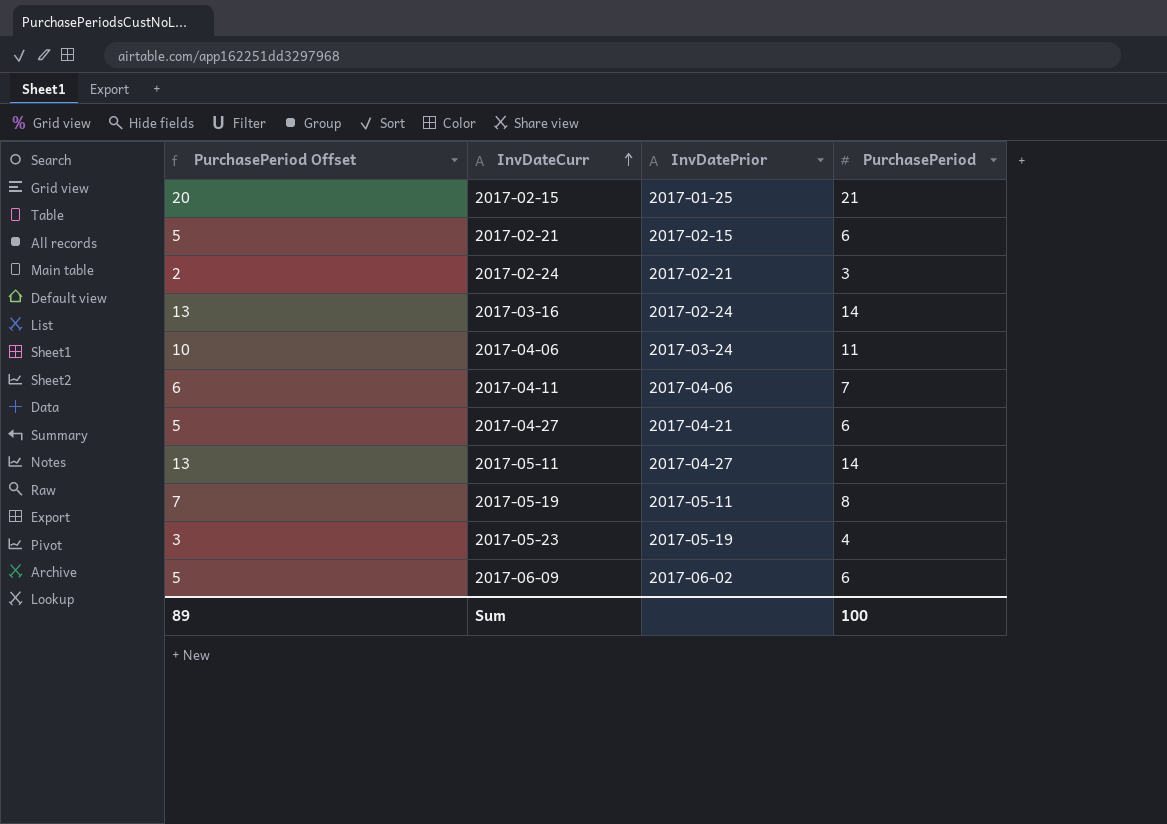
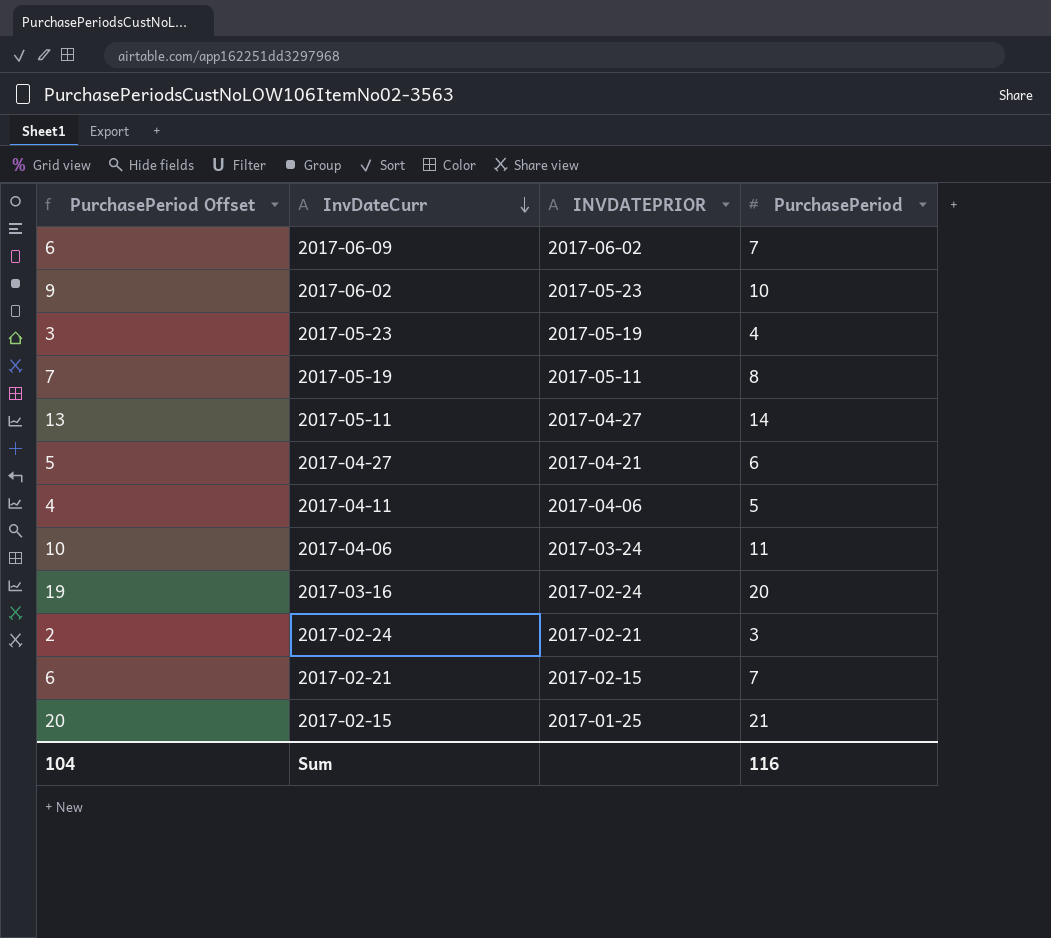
row order: InvDateCurr ascending -> InvDateCurr descending
column name: InvDatePrior -> INVDATEPRIOR
2017-06-09 | PurchasePeriod Offset: 5 -> 6
2017-06-09 | PurchasePeriod: 6 -> 7
row 2017-06-02: none -> 9 | 2017-05-23 | 10
2017-04-11 | PurchasePeriod Offset: 6 -> 4
2017-04-11 | PurchasePeriod: 7 -> 5
2017-03-16 | PurchasePeriod Offset: 13 -> 19
2017-03-16 | PurchasePeriod: 14 -> 20
2017-02-21 | PurchasePeriod Offset: 5 -> 6
2017-02-21 | PurchasePeriod: 6 -> 7
Sum | PurchasePeriod Offset: 89 -> 104
Sum | PurchasePeriod: 100 -> 116

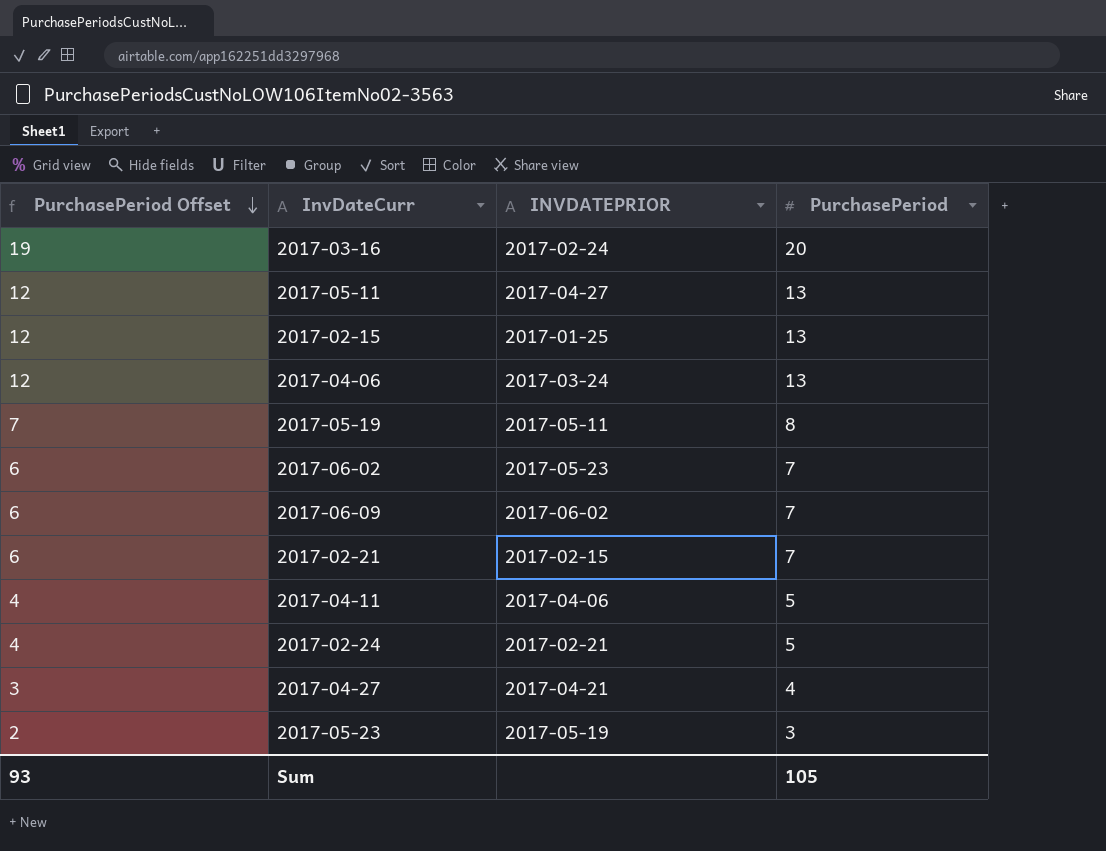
row order: InvDateCurr descending -> PurchasePeriod Offset descending
2017-05-11 | PurchasePeriod Offset: 13 -> 12
2017-05-11 | PurchasePeriod: 14 -> 13
2017-02-15 | PurchasePeriod Offset: 20 -> 12
2017-02-15 | PurchasePeriod: 21 -> 13
2017-04-06 | PurchasePeriod Offset: 10 -> 12
2017-04-06 | PurchasePeriod: 11 -> 13
2017-06-02 | PurchasePeriod Offset: 9 -> 6
2017-06-02 | PurchasePeriod: 10 -> 7
2017-02-24 | PurchasePeriod Offset: 2 -> 4
2017-02-24 | PurchasePeriod: 3 -> 5
2017-04-27 | PurchasePeriod Offset: 5 -> 3
2017-04-27 | PurchasePeriod: 6 -> 4
2017-05-23 | PurchasePeriod Offset: 3 -> 2
2017-05-23 | PurchasePeriod: 4 -> 3
Sum | PurchasePeriod Offset: 104 -> 93
Sum | PurchasePeriod: 116 -> 105

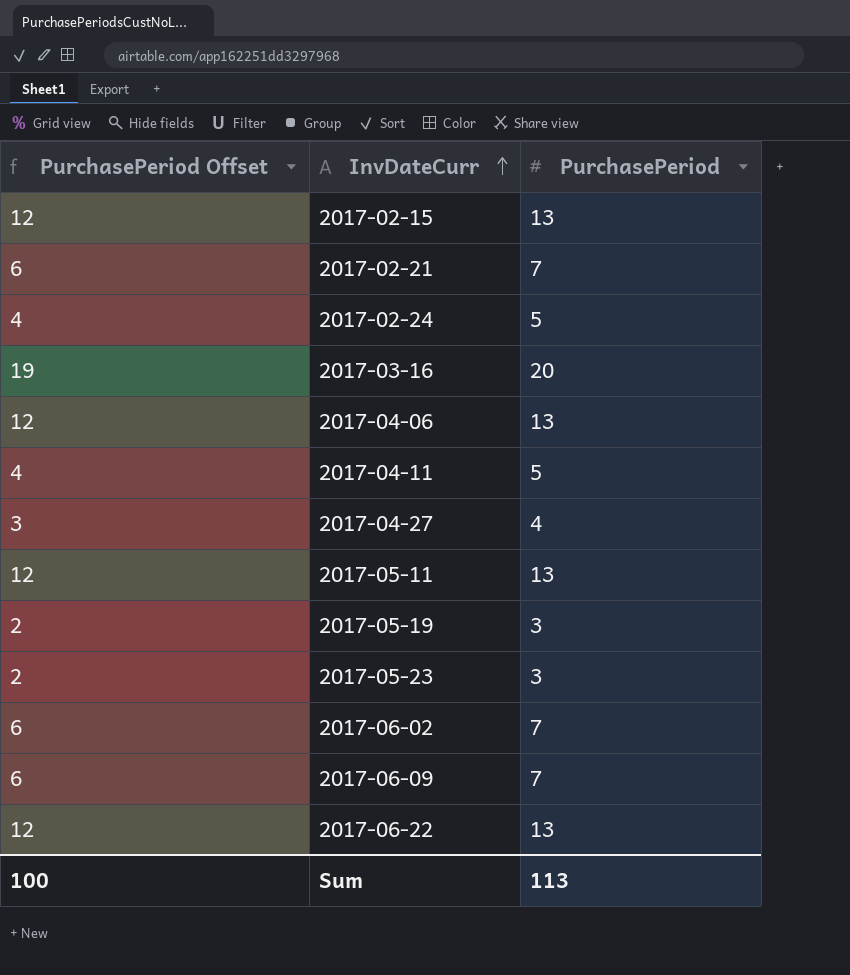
row order: PurchasePeriod Offset descending -> InvDateCurr ascending
column INVDATEPRIOR | position: 3 -> none
2017-05-19 | PurchasePeriod Offset: 7 -> 2
2017-05-19 | PurchasePeriod: 8 -> 3
row 2017-06-22: none -> 12 | 13
Sum | PurchasePeriod Offset: 93 -> 100
Sum | PurchasePeriod: 105 -> 113

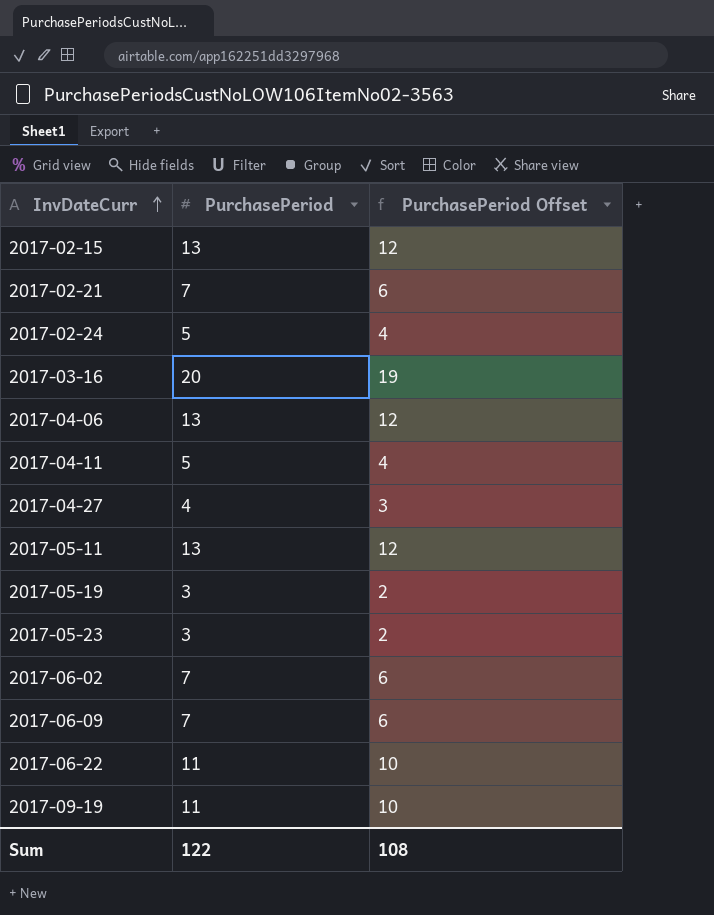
column PurchasePeriod Offset | position: 1 -> 3
2017-06-22 | PurchasePeriod: 13 -> 11
2017-06-22 | PurchasePeriod Offset: 12 -> 10
row 2017-09-19: none -> 11 | 10
Sum | PurchasePeriod: 113 -> 122
Sum | PurchasePeriod Offset: 100 -> 108

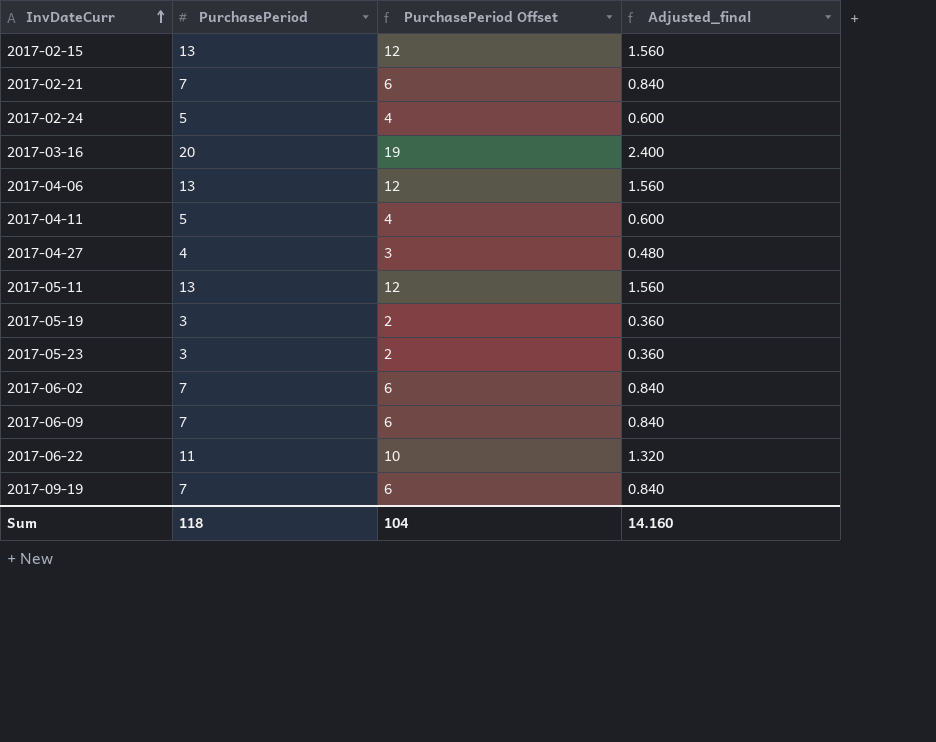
column Adjusted_final | formula: none -> [PurchasePeriod] * 0.12
2017-09-19 | PurchasePeriod: 11 -> 7
2017-09-19 | PurchasePeriod Offset: 10 -> 6
Sum | PurchasePeriod: 122 -> 118
Sum | PurchasePeriod Offset: 108 -> 104

